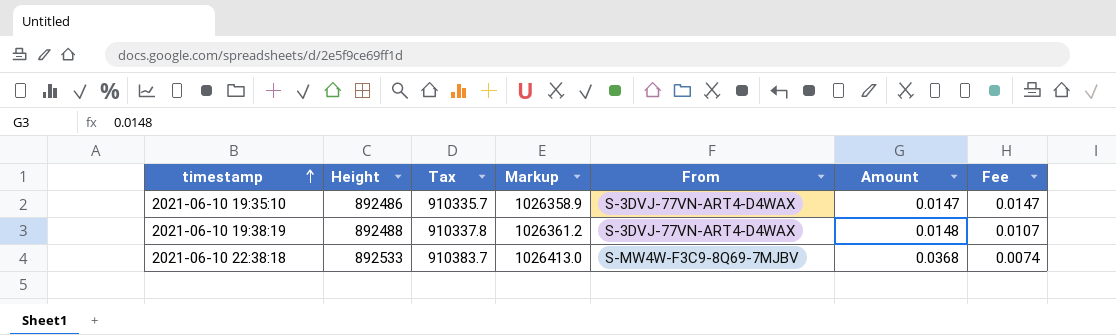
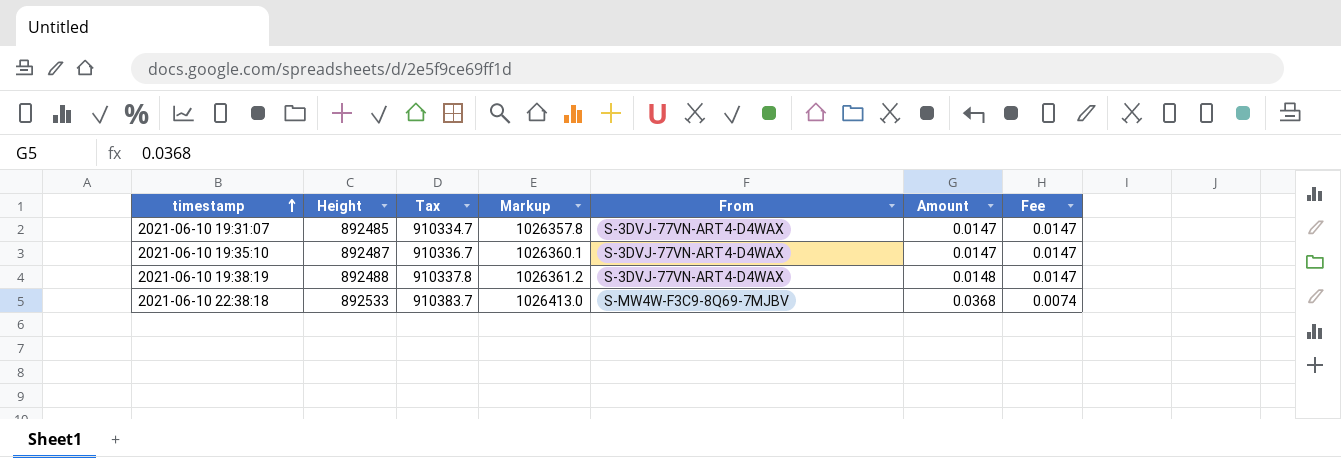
row 2021-06-10 19:31:07: none -> 892485 | 910334.7 | 1026357.8 | S-3DVJ-77VN-ART4-D4WAX | 0.0147 | 0.0147
2021-06-10 19:35:10 | Height: 892486 -> 892487
2021-06-10 19:35:10 | Tax: 910335.7 -> 910336.7
2021-06-10 19:35:10 | Markup: 1026358.9 -> 1026360.1
2021-06-10 19:38:19 | Fee: 0.0107 -> 0.0147

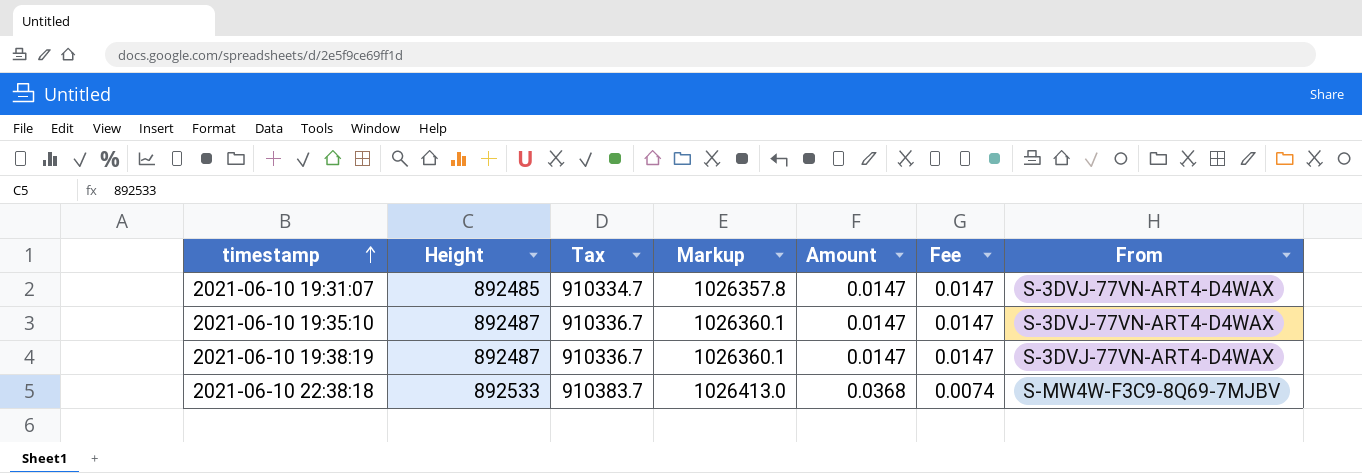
column From | position: 5 -> 7
2021-06-10 19:38:19 | Height: 892488 -> 892487
2021-06-10 19:38:19 | Tax: 910337.8 -> 910336.7
2021-06-10 19:38:19 | Markup: 1026361.2 -> 1026360.1
2021-06-10 19:38:19 | Amount: 0.0148 -> 0.0147

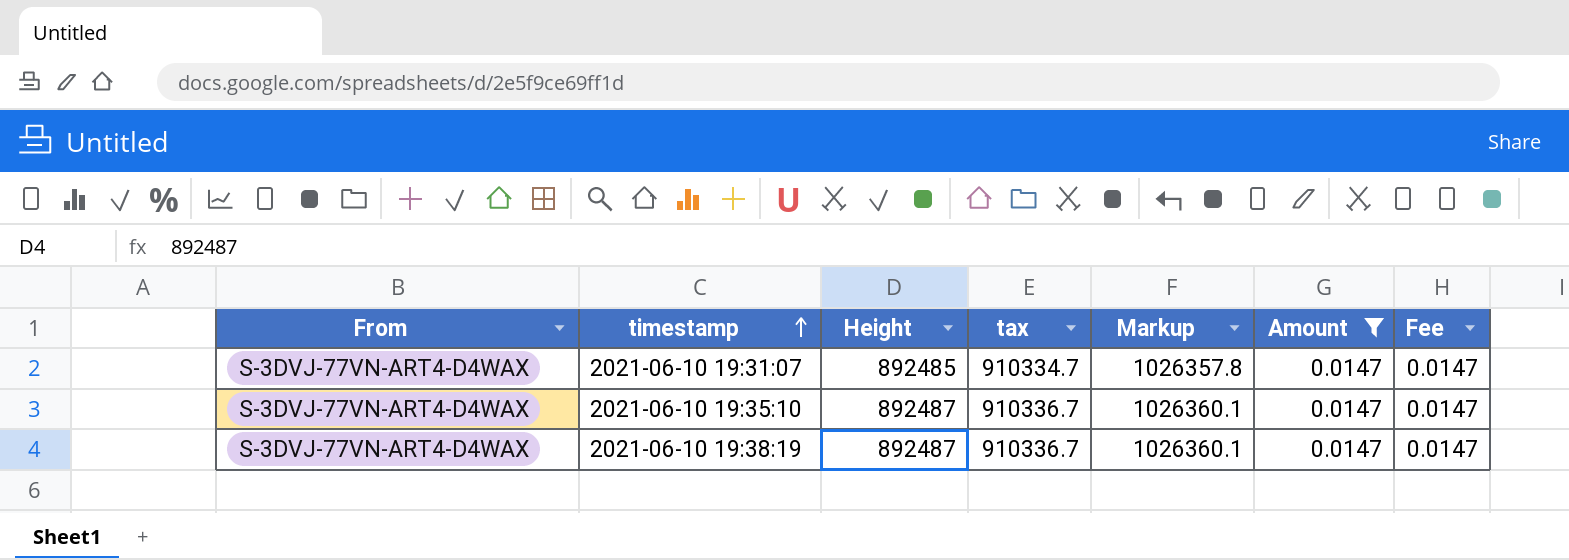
filter: none -> Amount = 0.0147
column From | position: 7 -> 1
column name: Tax -> tax

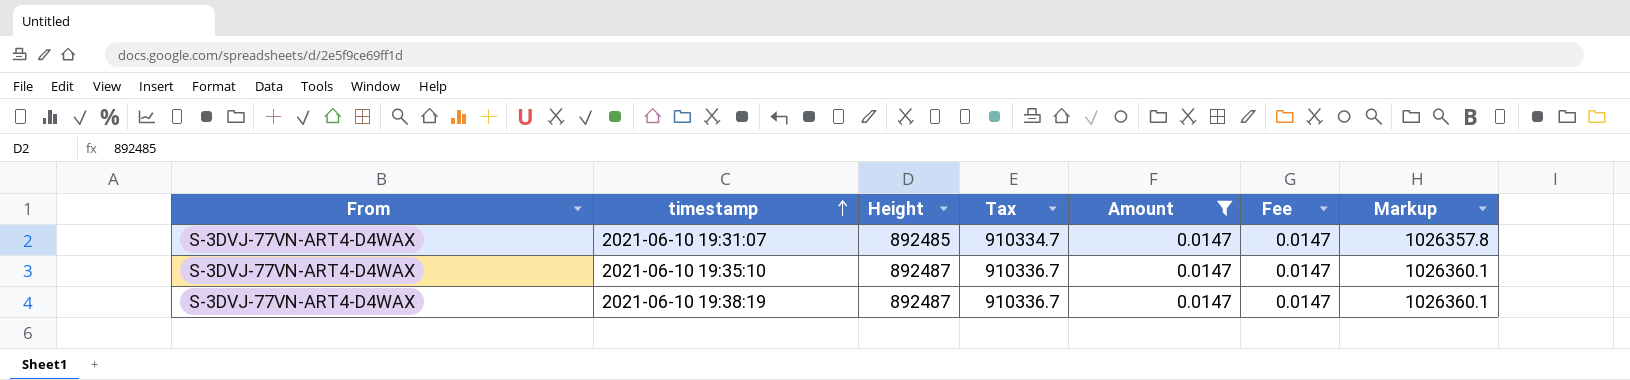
column name: tax -> Tax
column Markup | position: 5 -> 7

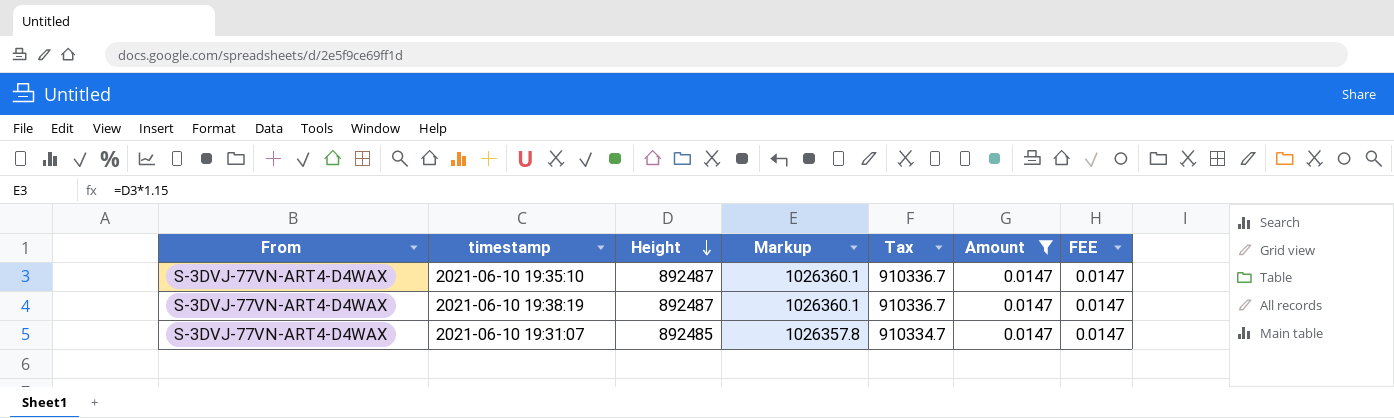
row order: timestamp ascending -> Height descending
column Markup | position: 7 -> 4
column name: Fee -> FEE

